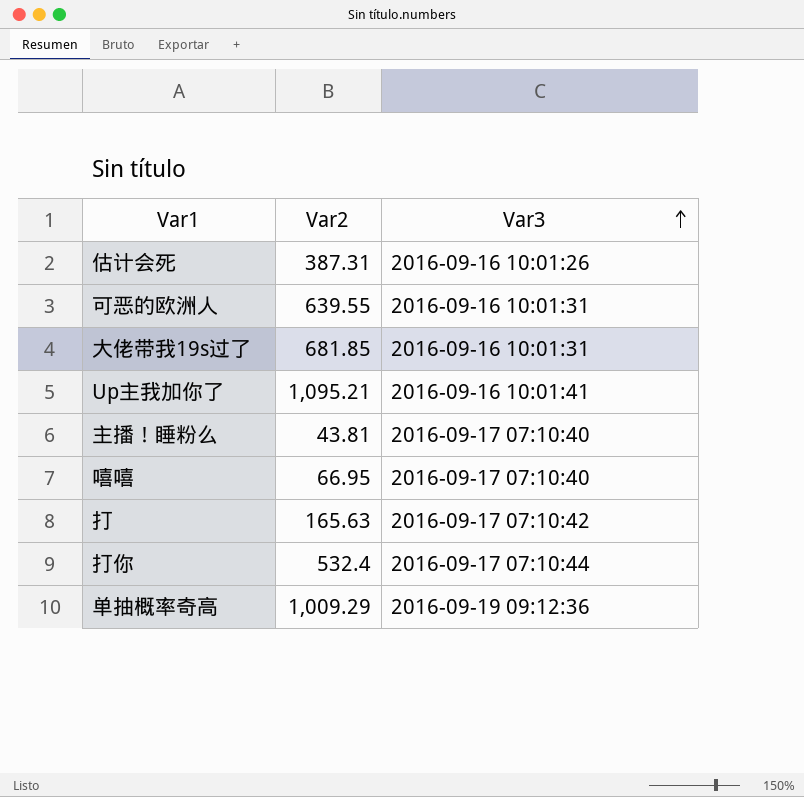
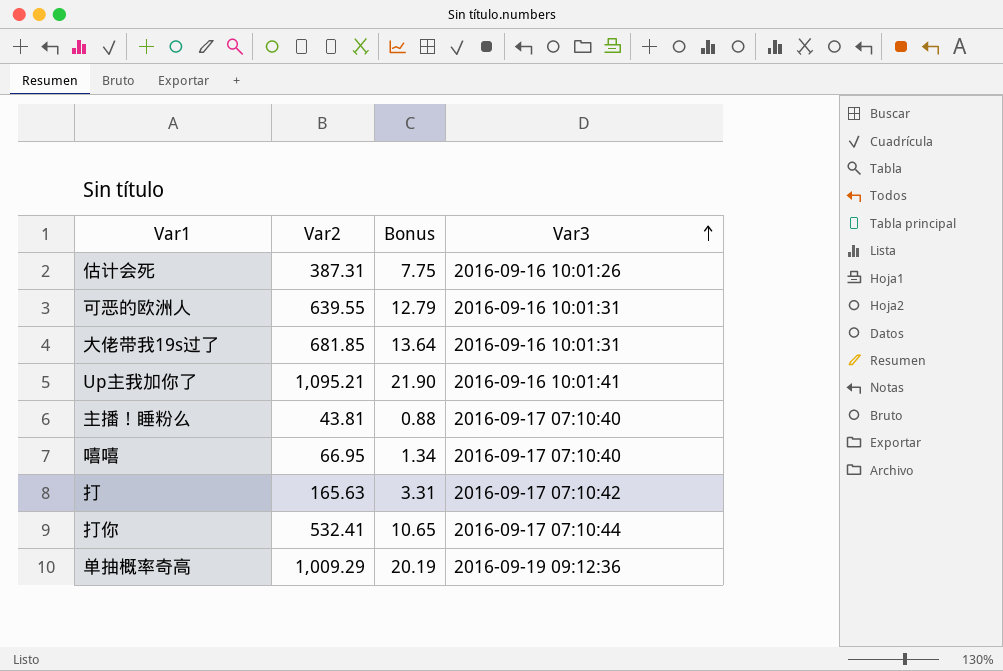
column Bonus | formula: none -> [Var2] * 0.02
打你 | Var2: 532.4 -> 532.41

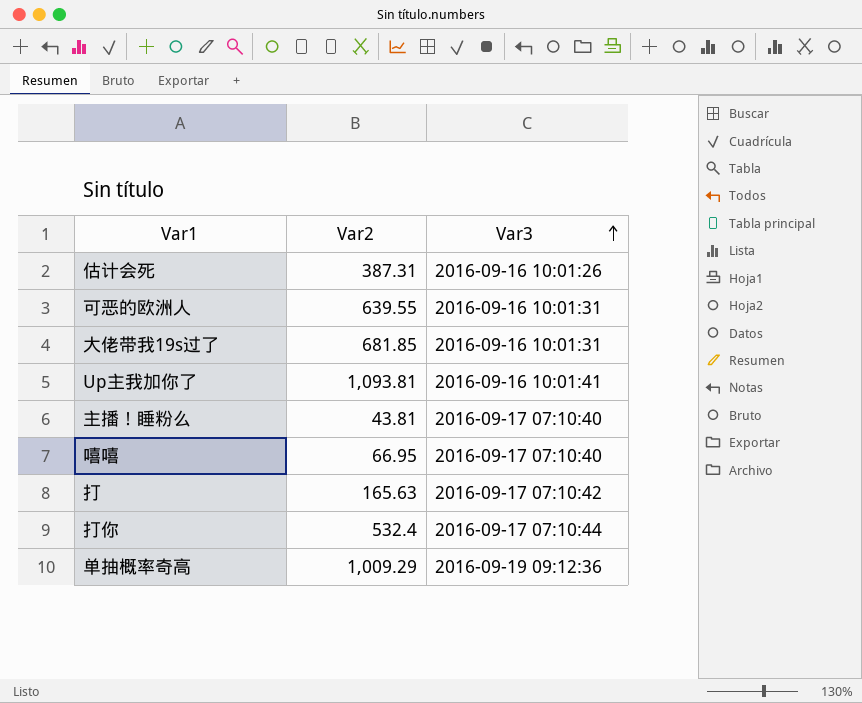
column Bonus | formula: [Var2] * 0.02 -> none
Up主我加你了 | Var2: 1,095.21 -> 1,093.81
打你 | Var2: 532.41 -> 532.4

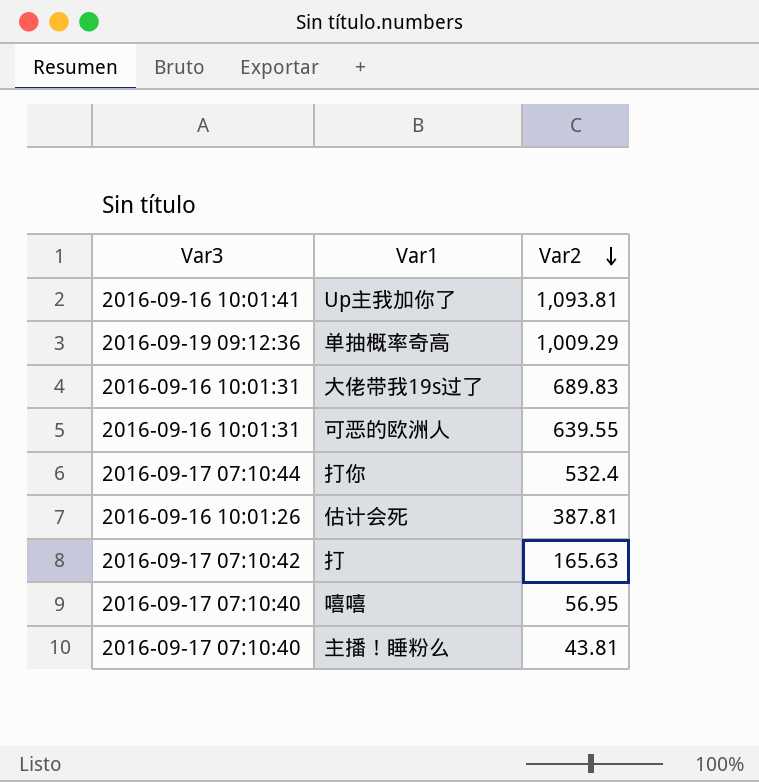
row order: Var3 ascending -> Var2 descending
column Var3 | position: 3 -> 1
大佬带我19s过了 | Var2: 681.85 -> 689.83
估计会死 | Var2: 387.31 -> 387.81
嘻嘻 | Var2: 66.95 -> 56.95

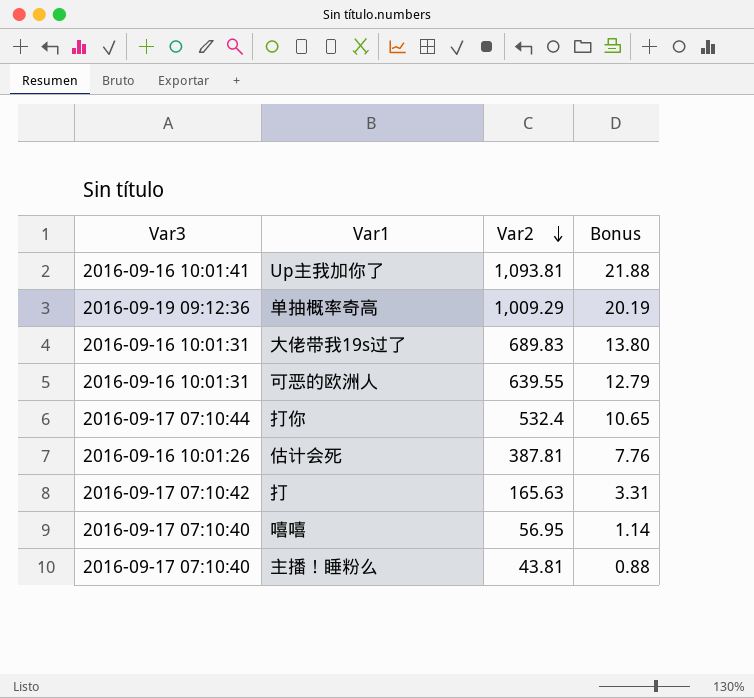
column Bonus | formula: none -> [Var2] * 0.02

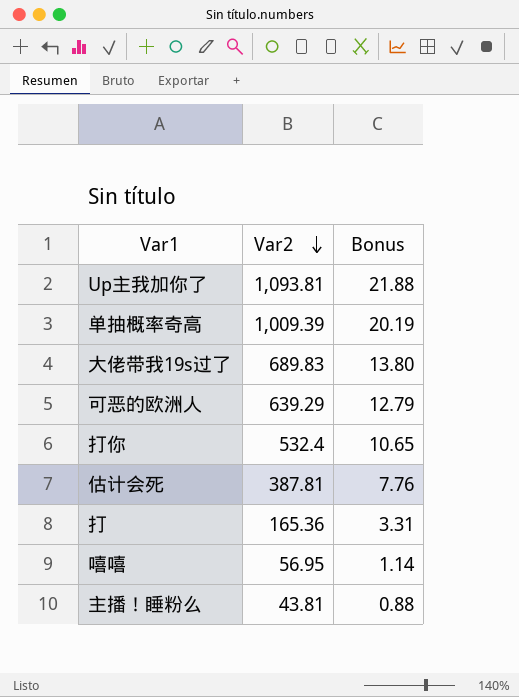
column Var3 | position: 1 -> none
单抽概率奇高 | Var2: 1,009.29 -> 1,009.39
可恶的欧洲人 | Var2: 639.55 -> 639.29
打 | Var2: 165.63 -> 165.36

